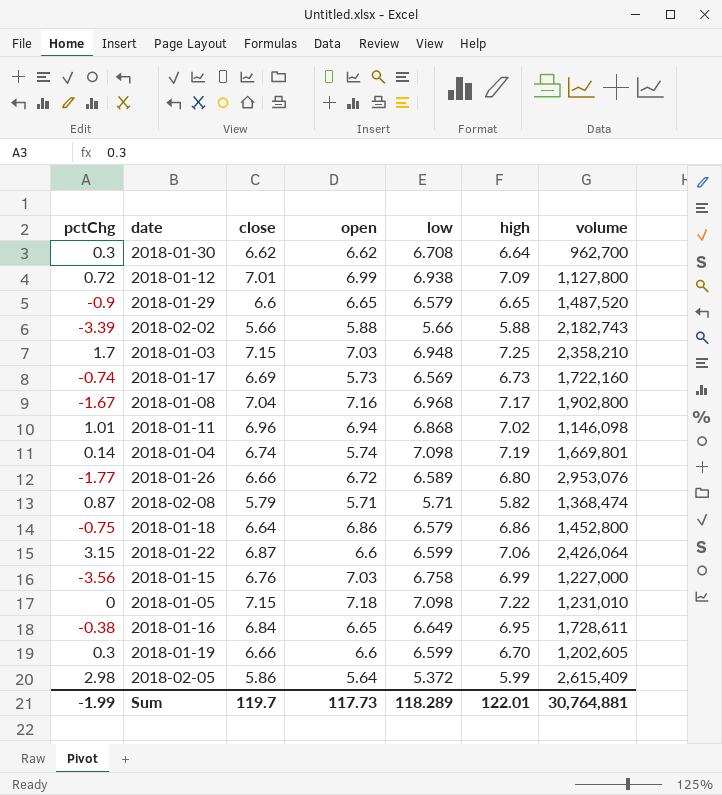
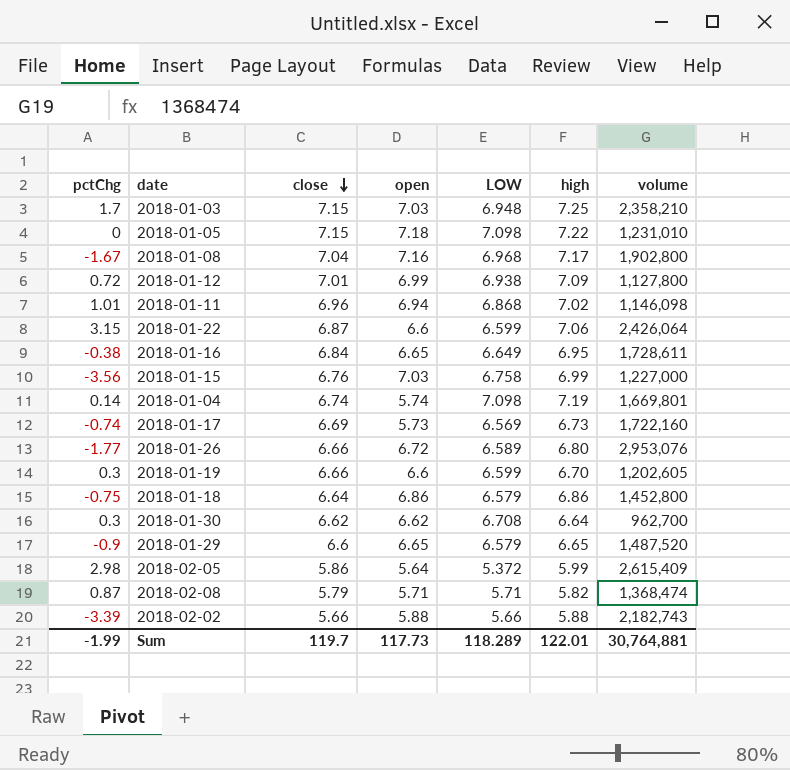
row order: none -> close descending
column name: low -> LOW

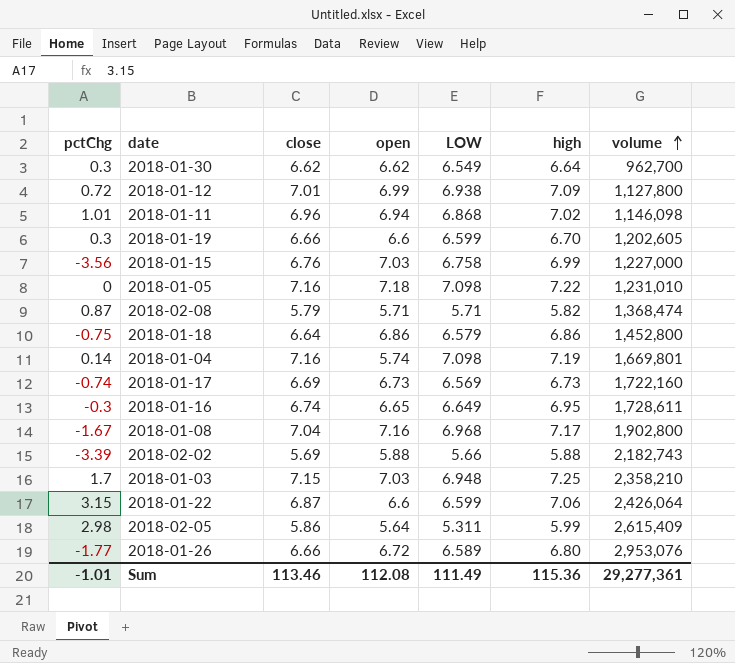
row order: close descending -> volume ascending
row 2018-01-29: -0.9 | 6.6 | 6.65 | 6.579 | 6.65 | 1,487,520 -> none
2018-01-30 | LOW: 6.708 -> 6.549
2018-01-05 | close: 7.15 -> 7.16
2018-01-04 | close: 6.74 -> 7.16
2018-01-17 | open: 5.73 -> 6.73
2018-01-16 | pctChg: -0.38 -> -0.3
2018-01-16 | close: 6.84 -> 6.74
2018-02-02 | close: 5.66 -> 5.69
2018-02-05 | LOW: 5.372 -> 5.311
Sum | pctChg: -1.99 -> -1.01
Sum | close: 119.7 -> 113.46
Sum | open: 117.73 -> 112.08
Sum | LOW: 118.289 -> 111.49
Sum | high: 122.01 -> 115.36
Sum | volume: 30,764,881 -> 29,277,361

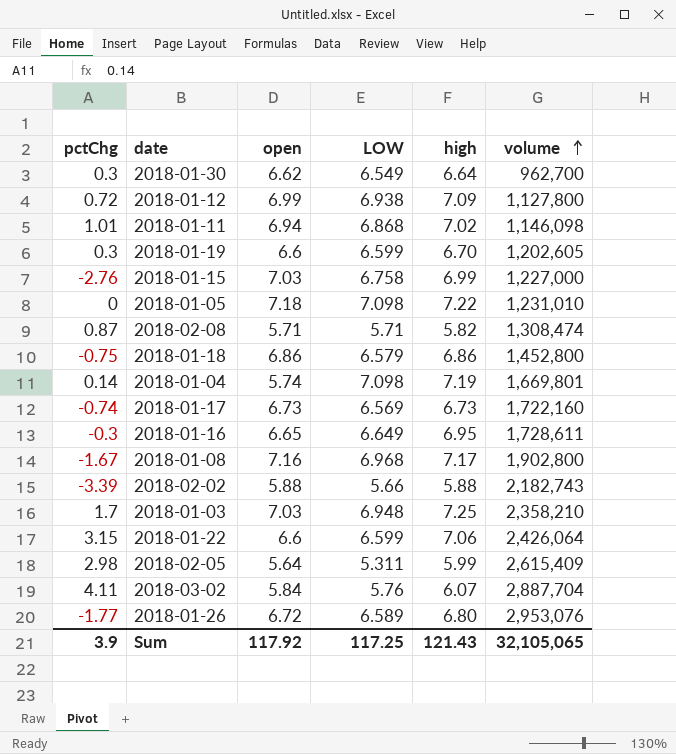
column close | position: 3 -> none
2018-01-15 | pctChg: -3.56 -> -2.76
2018-02-08 | volume: 1,368,474 -> 1,308,474
row 2018-03-02: none -> 4.11 | 5.84 | 5.76 | 6.07 | 2,887,704
Sum | pctChg: -1.01 -> 3.9
Sum | open: 112.08 -> 117.92
Sum | LOW: 111.49 -> 117.25
Sum | high: 115.36 -> 121.43
Sum | volume: 29,277,361 -> 32,105,065

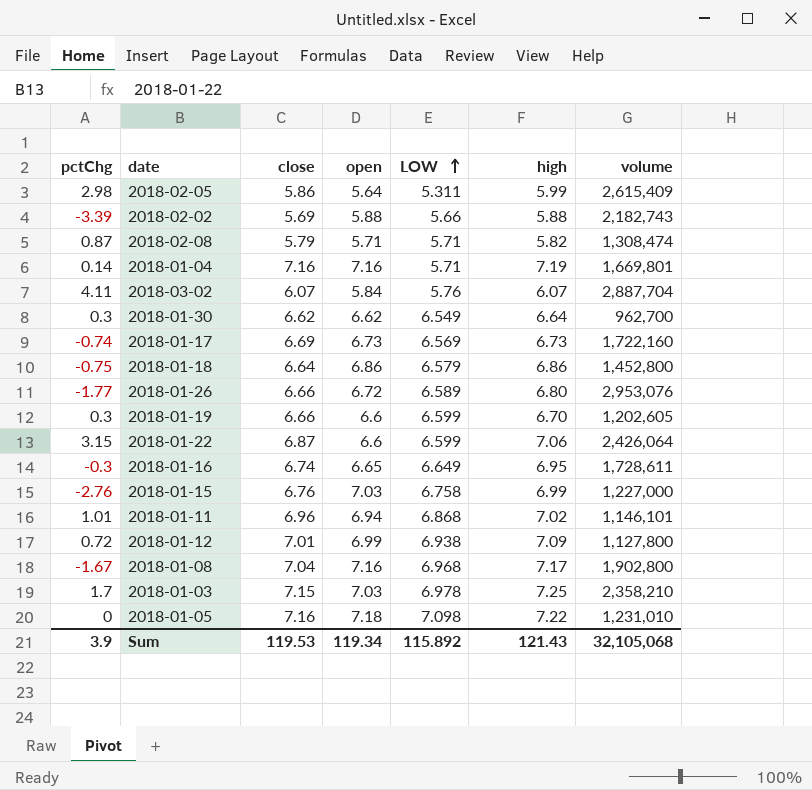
row order: volume ascending -> LOW ascending
column close | position: none -> 3
2018-01-04 | open: 5.74 -> 7.16
2018-01-04 | LOW: 7.098 -> 5.71
2018-01-11 | volume: 1,146,098 -> 1,146,101
2018-01-03 | LOW: 6.948 -> 6.978
Sum | open: 117.92 -> 119.34
Sum | LOW: 117.25 -> 115.892
Sum | volume: 32,105,065 -> 32,105,068

